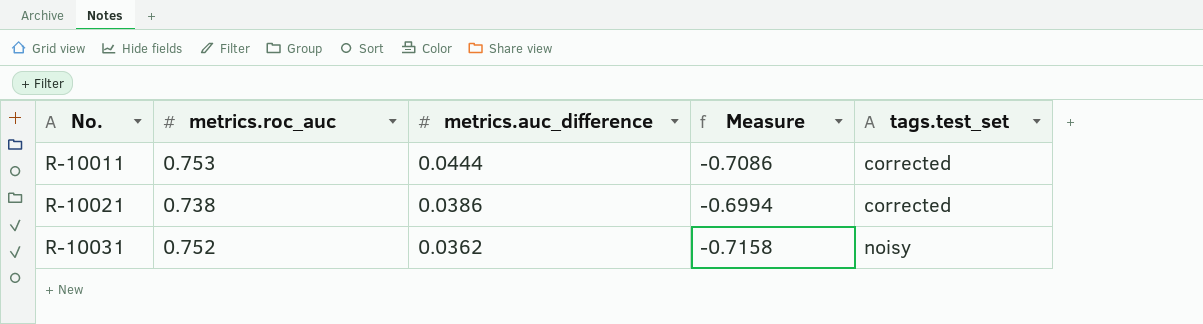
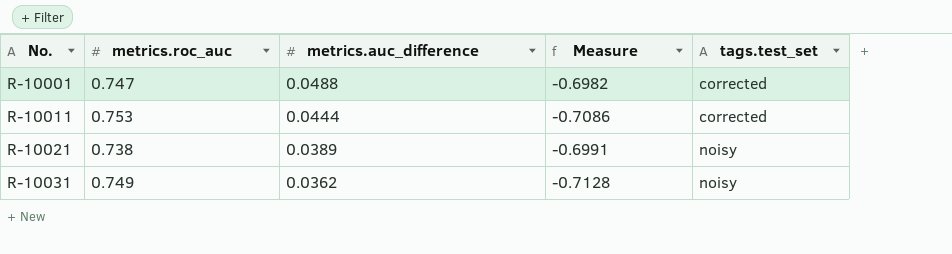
row R-10001: none -> 0.747 | 0.0488 | -0.6982 | corrected
R-10021 | metrics.auc_difference: 0.0386 -> 0.0389
R-10021 | Measure: -0.6994 -> -0.6991
R-10021 | tags.test_set: corrected -> noisy
R-10031 | metrics.roc_auc: 0.752 -> 0.749
R-10031 | Measure: -0.7158 -> -0.7128

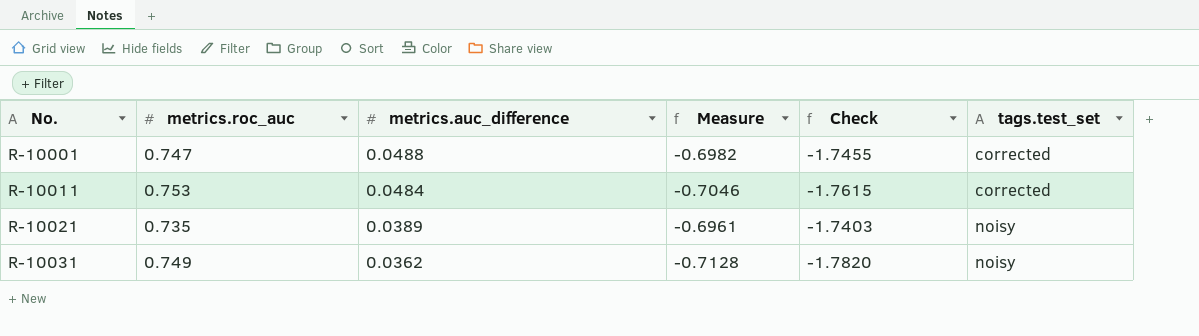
column Check | formula: none -> [Measure] * 2.5
R-10011 | metrics.auc_difference: 0.0444 -> 0.0484
R-10011 | Measure: -0.7086 -> -0.7046
R-10021 | metrics.roc_auc: 0.738 -> 0.735
R-10021 | Measure: -0.6991 -> -0.6961

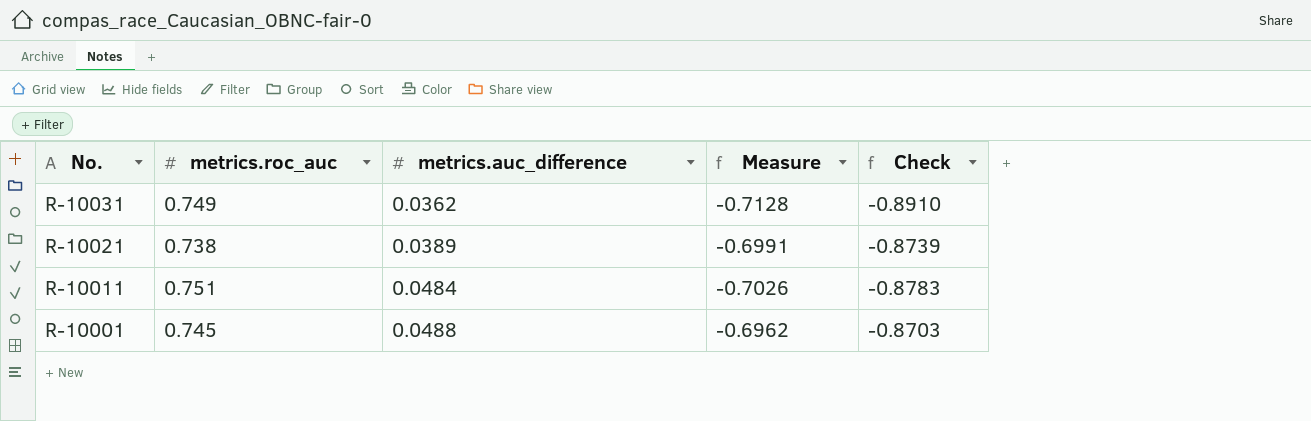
row order: No. ascending -> No. descending
column tags.test_set | position: 6 -> none
column Check | formula: [Measure] * 2.5 -> [Measure] * 1.25
R-10021 | metrics.roc_auc: 0.735 -> 0.738
R-10021 | Measure: -0.6961 -> -0.6991
R-10011 | metrics.roc_auc: 0.753 -> 0.751
R-10011 | Measure: -0.7046 -> -0.7026
R-10001 | metrics.roc_auc: 0.747 -> 0.745
R-10001 | Measure: -0.6982 -> -0.6962

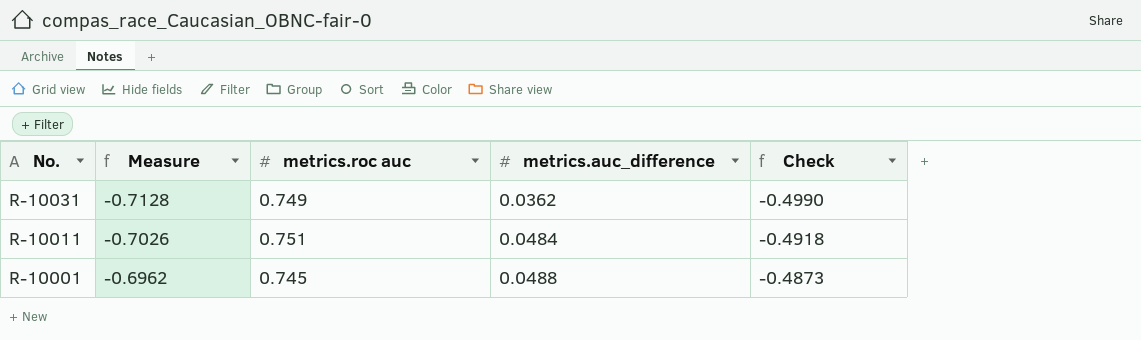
column Measure | position: 4 -> 2
column name: metrics.roc_auc -> metrics.roc auc
column Check | formula: [Measure] * 1.25 -> [Measure] * 0.7
row R-10021: 0.738 | 0.0389 | -0.6991 | -0.8739 -> none

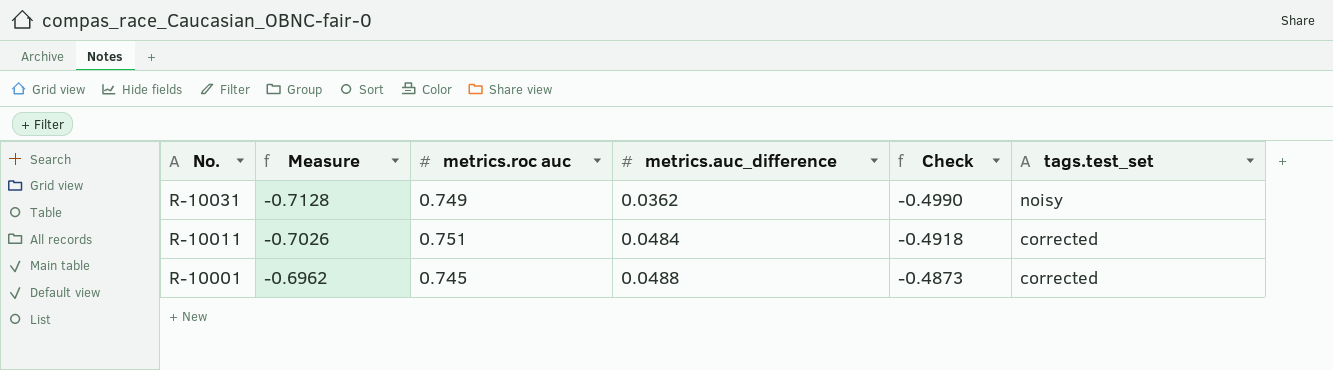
column tags.test_set | position: none -> 6

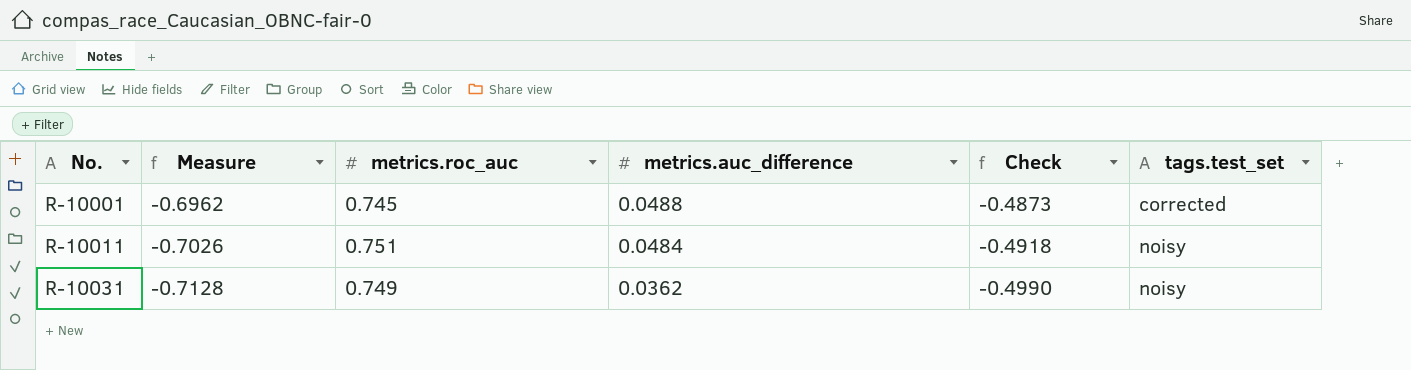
row order: No. descending -> No. ascending
column name: metrics.roc auc -> metrics.roc_auc
R-10011 | tags.test_set: corrected -> noisy

